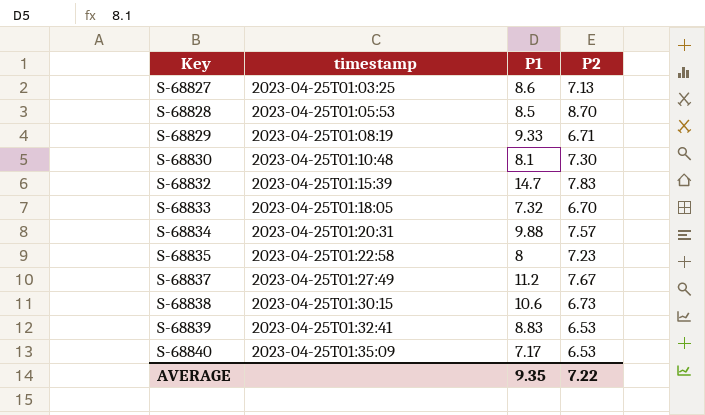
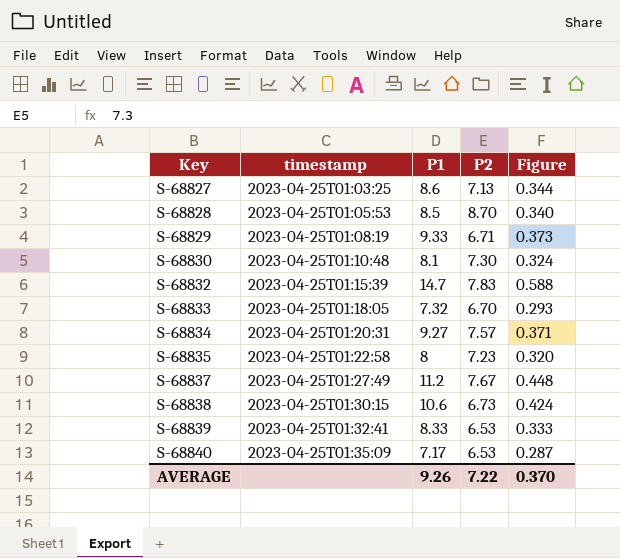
column Figure | formula: none -> [P1] * 0.04
S-68834 | P1: 9.88 -> 9.27
S-68839 | P1: 8.83 -> 8.33
AVERAGE | P1: 9.35 -> 9.26

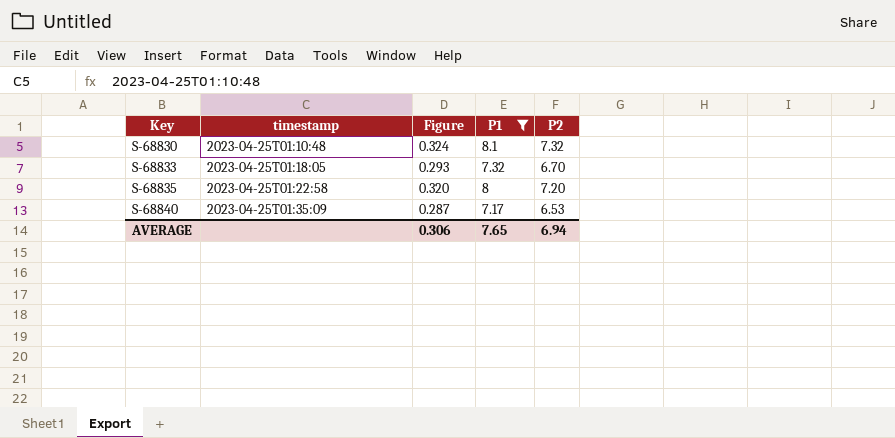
filter: none -> P1 <= 8.1
column Figure | position: 5 -> 3
S-68830 | P2: 7.30 -> 7.32
S-68835 | P2: 7.23 -> 7.20
AVERAGE | Figure: 0.370 -> 0.306
AVERAGE | P1: 9.26 -> 7.65
AVERAGE | P2: 7.22 -> 6.94

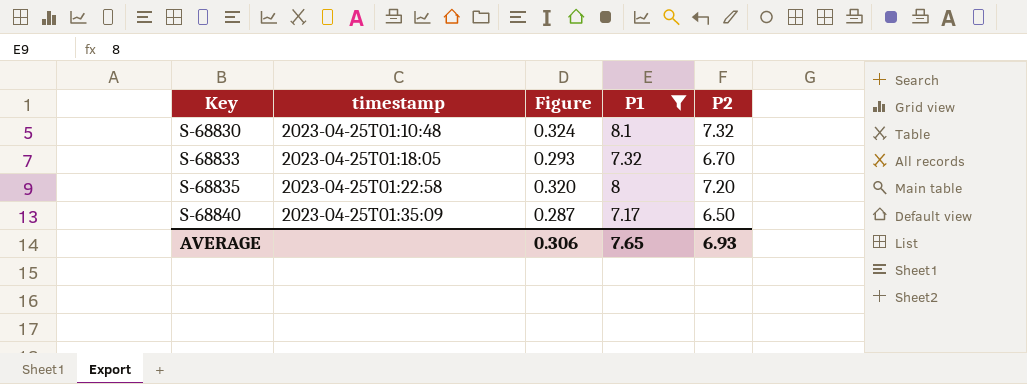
S-68840 | P2: 6.53 -> 6.50
AVERAGE | P2: 6.94 -> 6.93

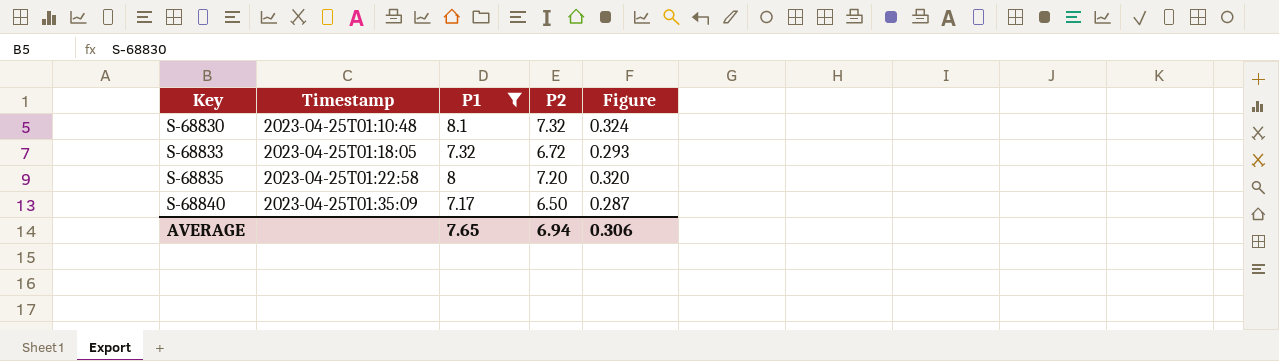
column name: timestamp -> Timestamp
column Figure | position: 3 -> 5
S-68833 | P2: 6.70 -> 6.72
AVERAGE | P2: 6.93 -> 6.94

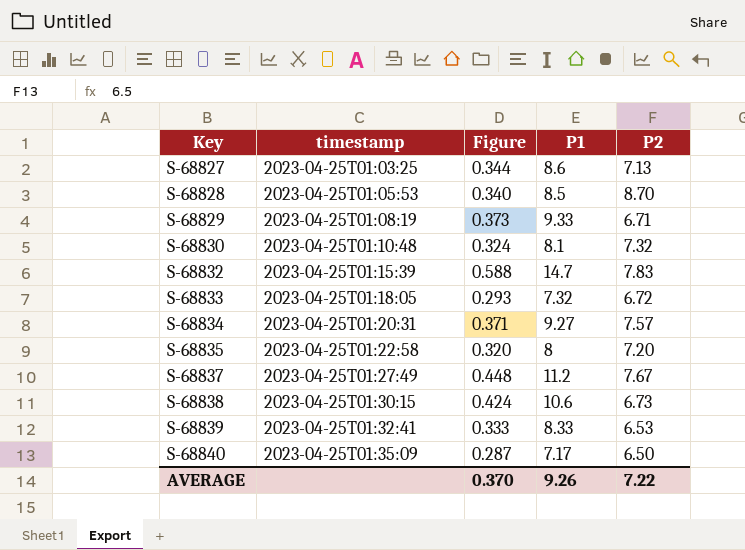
filter: P1 <= 8.1 -> none
column name: Timestamp -> timestamp
column Figure | position: 5 -> 3
AVERAGE | Figure: 0.306 -> 0.370
AVERAGE | P1: 7.65 -> 9.26
AVERAGE | P2: 6.94 -> 7.22

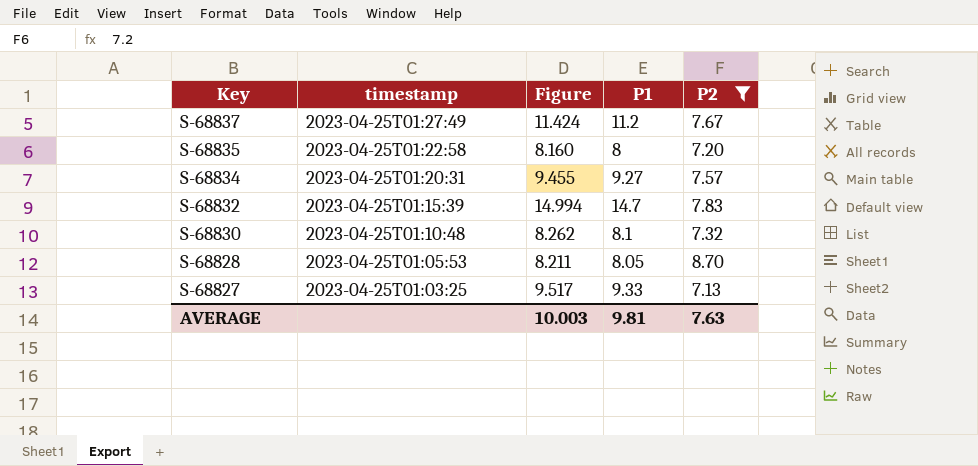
filter: none -> P2 >= 7.13
row order: Key ascending -> Key descending
column Figure | formula: [P1] * 0.04 -> [P1] * 1.02
S-68828 | P1: 8.5 -> 8.05
S-68827 | P1: 8.6 -> 9.33
AVERAGE | Figure: 0.370 -> 10.003
AVERAGE | P1: 9.26 -> 9.81
AVERAGE | P2: 7.22 -> 7.63

